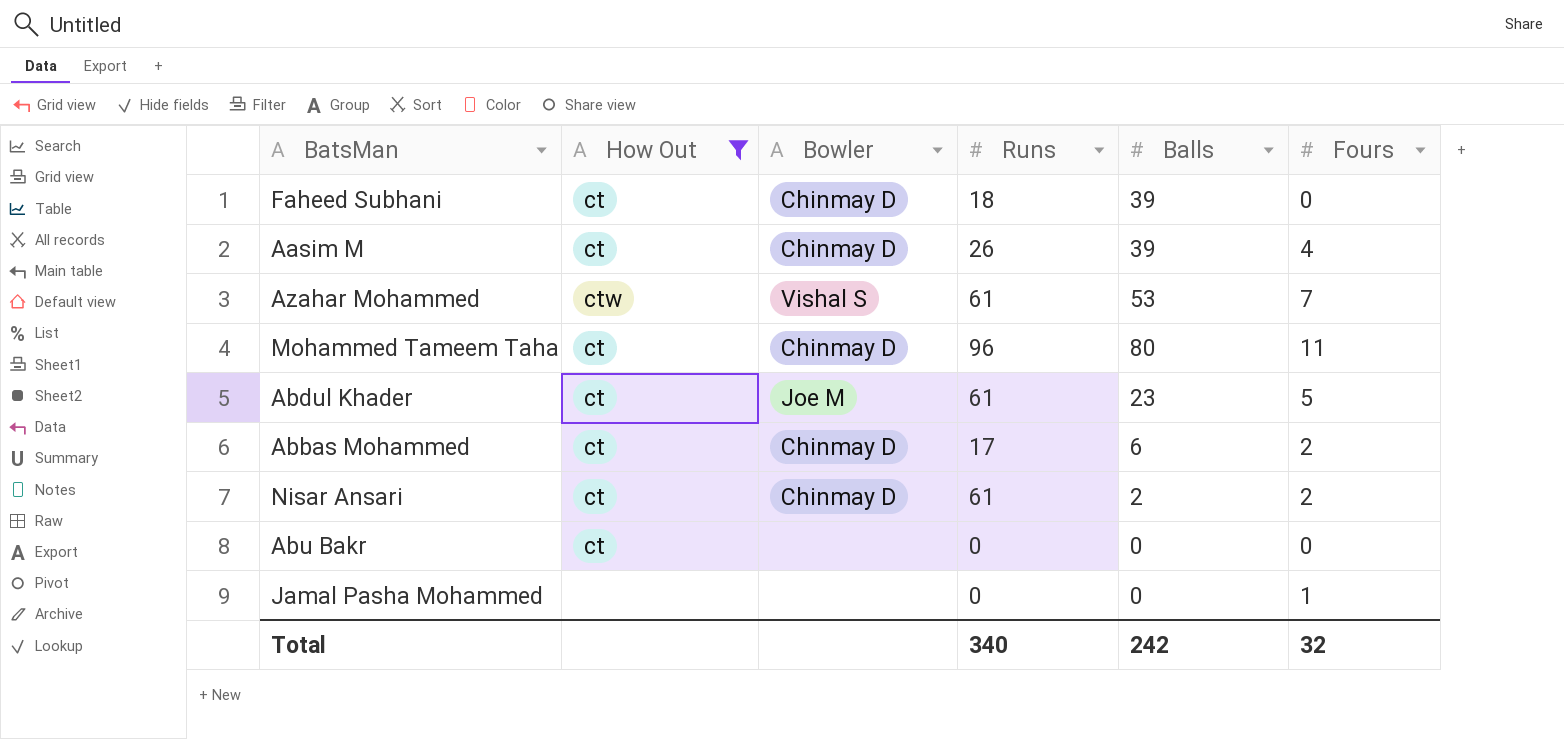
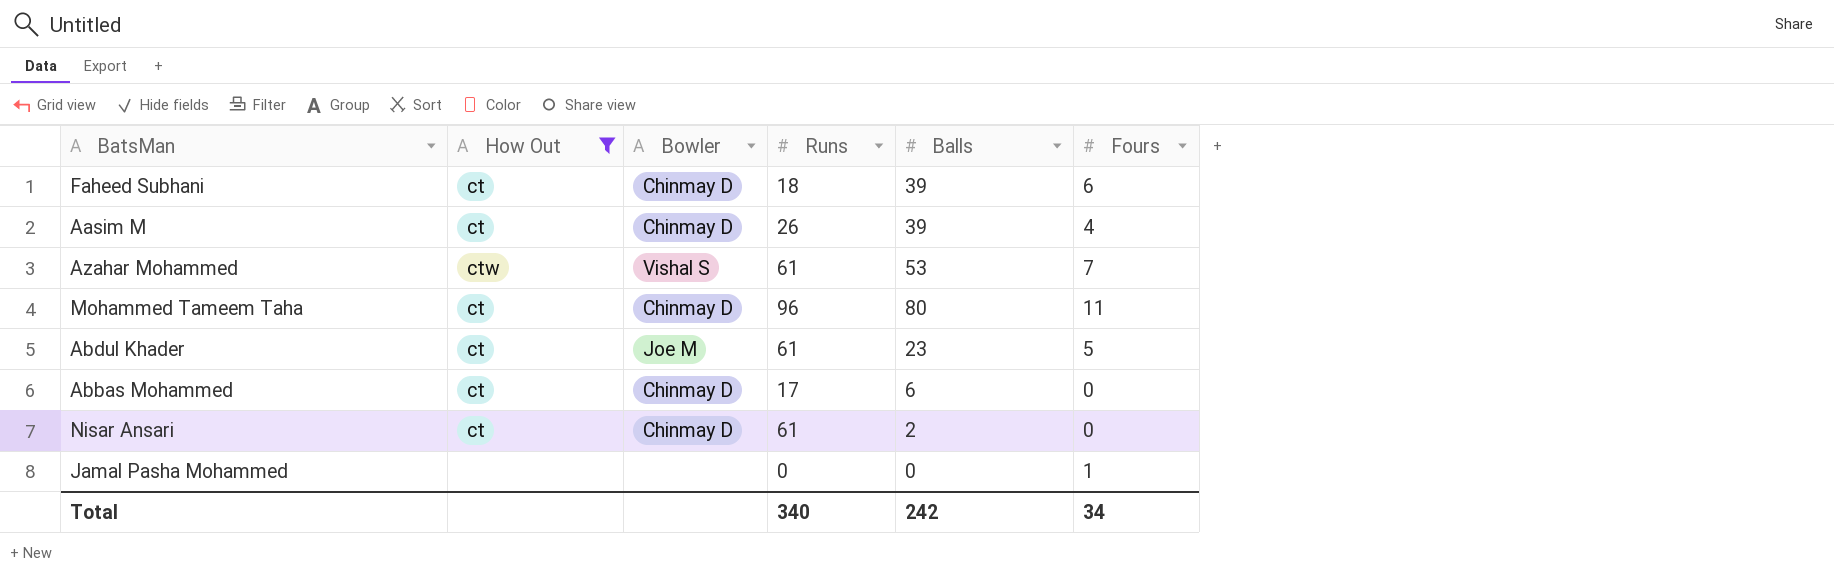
row Abu Bakr: ct | none | 0 | 0 | 0 -> none
Faheed Subhani | Fours: 0 -> 6
Abbas Mohammed | Fours: 2 -> 0
Nisar Ansari | Fours: 2 -> 0
Total | Fours: 32 -> 34

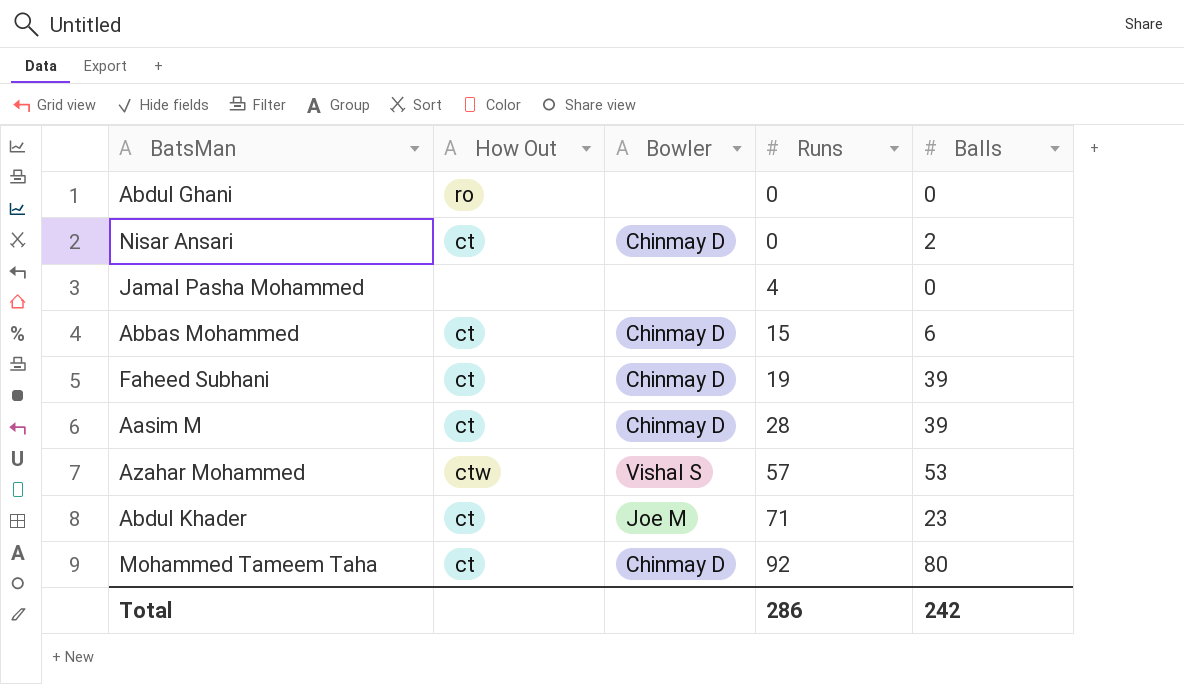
filter: How Out != ro -> none
row order: none -> Runs ascending
column Fours | position: 6 -> none
Nisar Ansari | Runs: 61 -> 0
Jamal Pasha Mohammed | Runs: 0 -> 4
Abbas Mohammed | Runs: 17 -> 15
Faheed Subhani | Runs: 18 -> 19
Aasim M | Runs: 26 -> 28
Azahar Mohammed | Runs: 61 -> 57
Abdul Khader | Runs: 61 -> 71
Mohammed Tameem Taha | Runs: 96 -> 92
Total | Runs: 340 -> 286

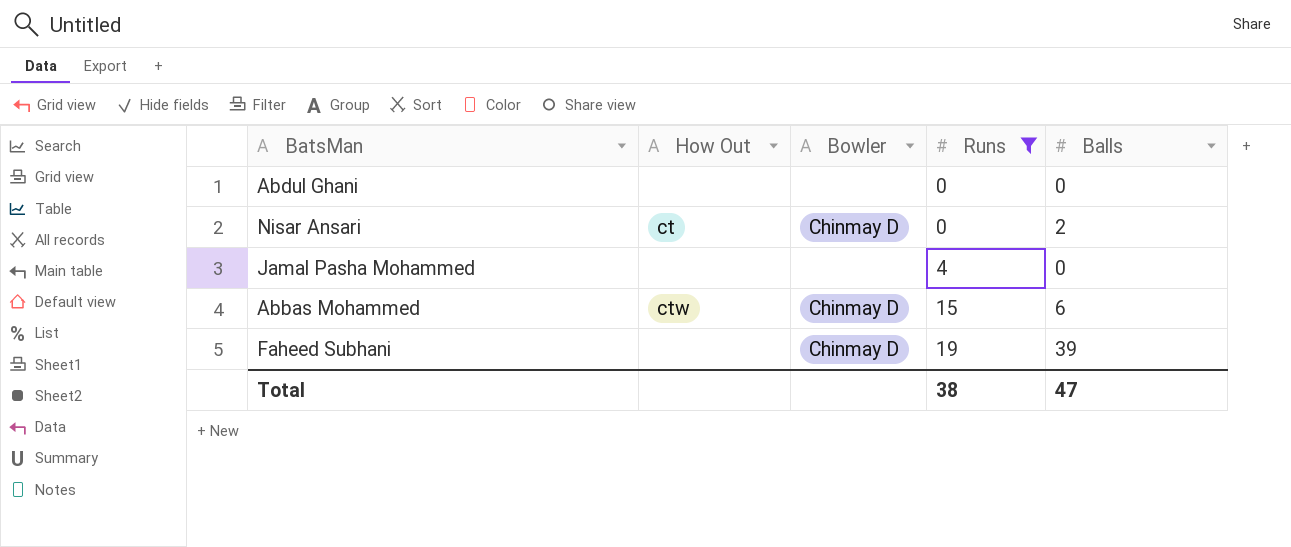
filter: none -> Runs <= 19
Abdul Ghani | How Out: ro -> none
Abbas Mohammed | How Out: ct -> ctw
Faheed Subhani | How Out: ct -> none
Total | Runs: 286 -> 38
Total | Balls: 242 -> 47

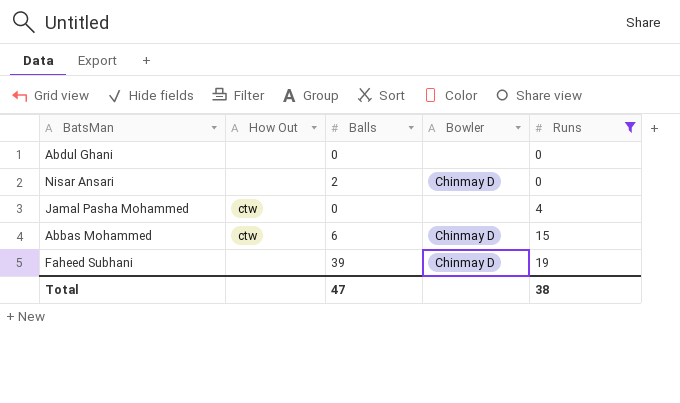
column Balls | position: 5 -> 3
Nisar Ansari | How Out: ct -> none
Jamal Pasha Mohammed | How Out: none -> ctw

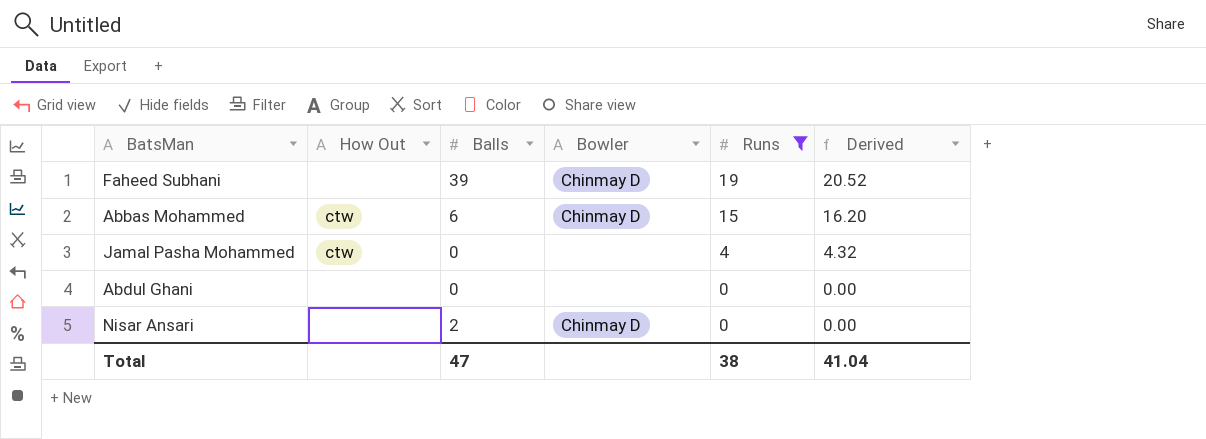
row order: Runs ascending -> Runs descending
column Derived | formula: none -> [Runs] * 1.08

